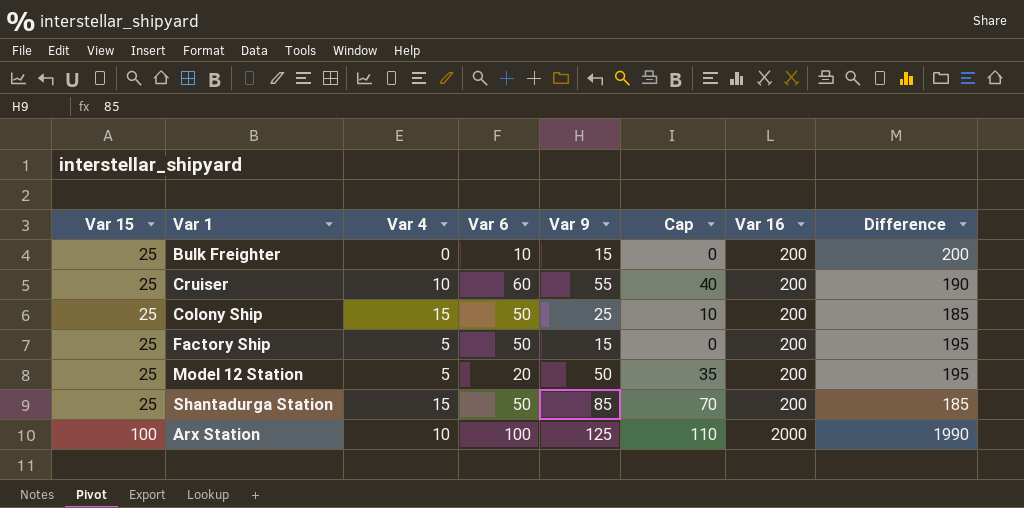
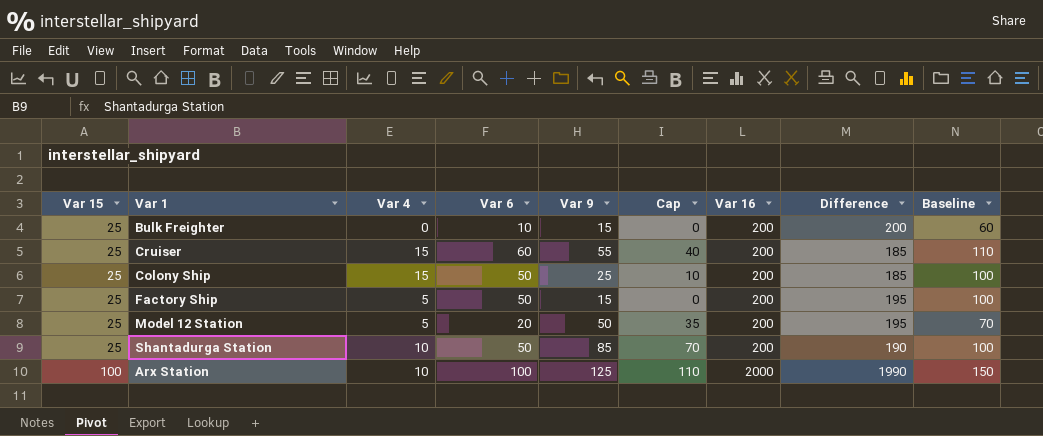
column Baseline | formula: none -> [Var 6] + 50
Cruiser | Var 4: 10 -> 15
Cruiser | Difference: 190 -> 185
Shantadurga Station | Var 4: 15 -> 10
Shantadurga Station | Difference: 185 -> 190

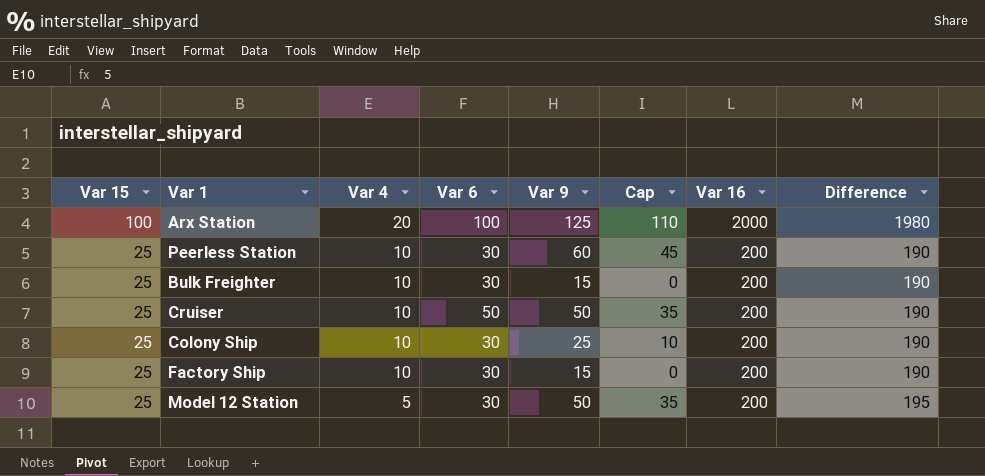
row order: Var 15 ascending -> Var 15 descending
column Baseline | formula: [Var 6] + 50 -> none
row Shantadurga Station: 25 | 10 | 50 | 85 | 70 | 200 | 190 | 100 -> none
Arx Station | Var 4: 10 -> 20
Arx Station | Difference: 1990 -> 1980
row Peerless Station: none -> 25 | 10 | 30 | 60 | 45 | 200 | 190
Bulk Freighter | Var 4: 0 -> 10
Bulk Freighter | Var 6: 10 -> 30
Bulk Freighter | Difference: 200 -> 190
Cruiser | Var 4: 15 -> 10
Cruiser | Var 6: 60 -> 50
Cruiser | Var 9: 55 -> 50
Cruiser | Cap: 40 -> 35
Cruiser | Difference: 185 -> 190
Colony Ship | Var 4: 15 -> 10
Colony Ship | Var 6: 50 -> 30
Colony Ship | Difference: 185 -> 190
Factory Ship | Var 4: 5 -> 10
Factory Ship | Var 6: 50 -> 30
Factory Ship | Difference: 195 -> 190
Model 12 Station | Var 6: 20 -> 30

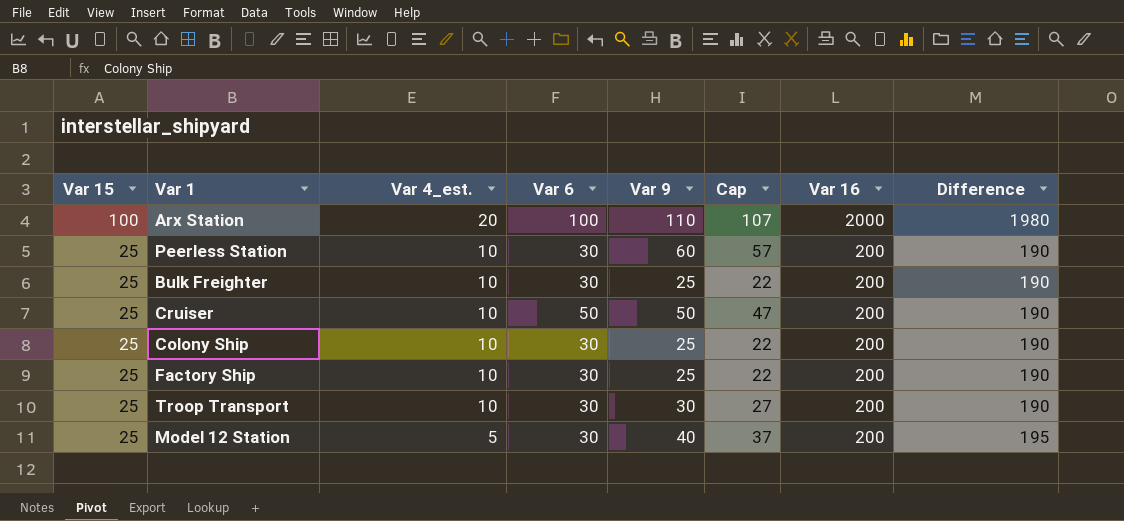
column name: Var 4 -> Var 4_est.
column Cap | formula: [Var 9] - 15 -> [Var 9] - 3
Arx Station | Var 9: 125 -> 110
Bulk Freighter | Var 9: 15 -> 25
Factory Ship | Var 9: 15 -> 25
row Troop Transport: none -> 25 | 10 | 30 | 30 | 27 | 200 | 190
Model 12 Station | Var 9: 50 -> 40

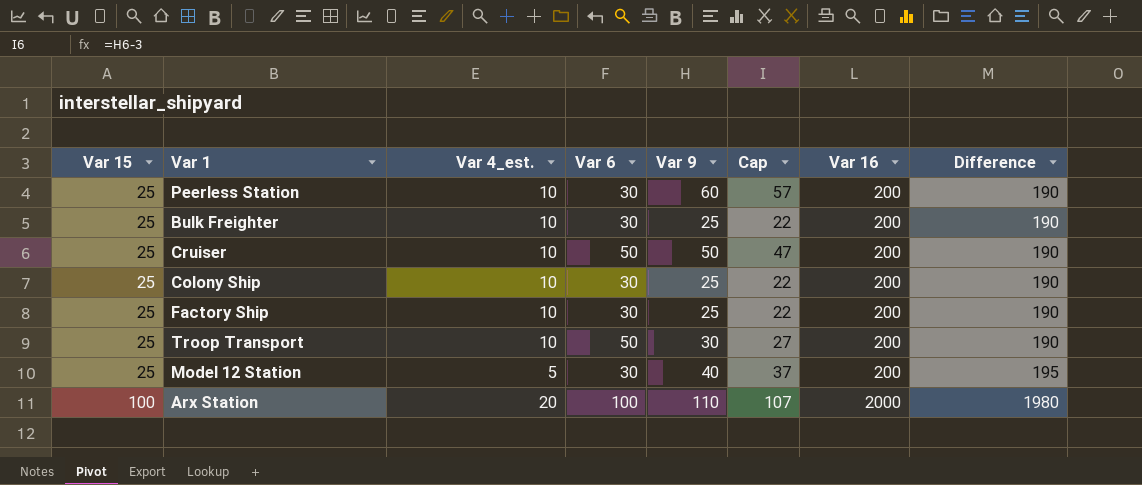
row order: Var 15 descending -> Var 15 ascending
Troop Transport | Var 6: 30 -> 50

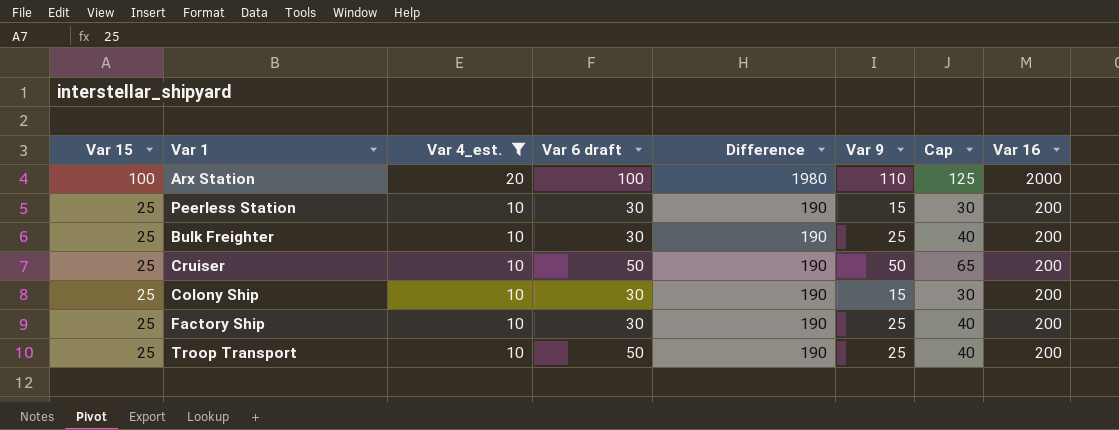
filter: none -> Var 4_est. != 5
row order: Var 15 ascending -> Var 15 descending
column name: Var 6 -> Var 6 draft
column Difference | position: 8 -> 5
column Cap | formula: [Var 9] - 3 -> [Var 9] + 15
Peerless Station | Var 9: 60 -> 15
Colony Ship | Var 9: 25 -> 15
Troop Transport | Var 9: 30 -> 25

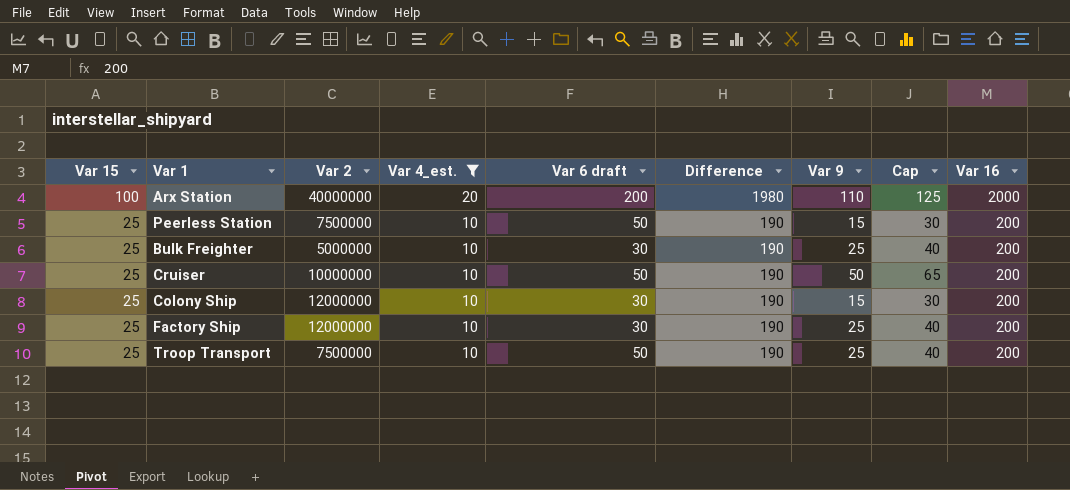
column Var 2 | position: none -> 3
Arx Station | Var 6 draft: 100 -> 200
Peerless Station | Var 6 draft: 30 -> 50

